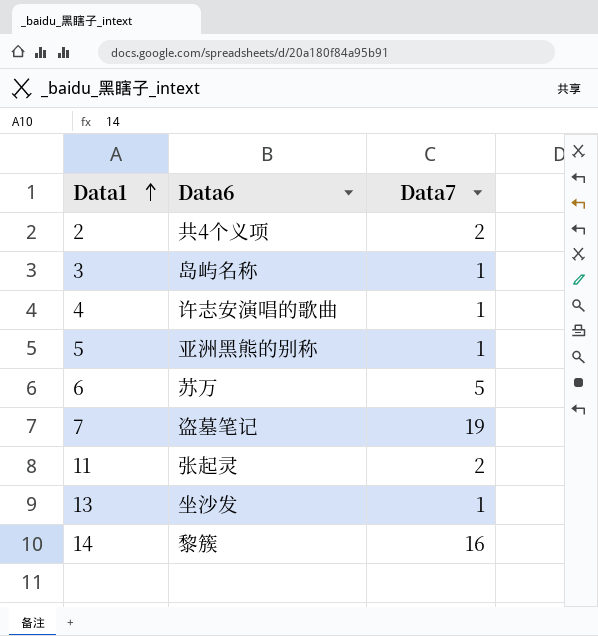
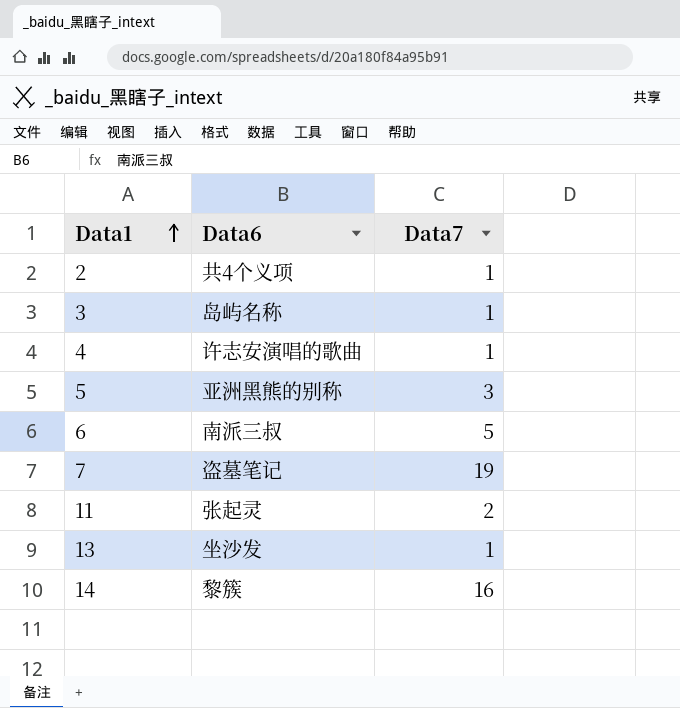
2 | Data7: 2 -> 1
5 | Data7: 1 -> 3
6 | Data6: 苏万 -> 南派三叔

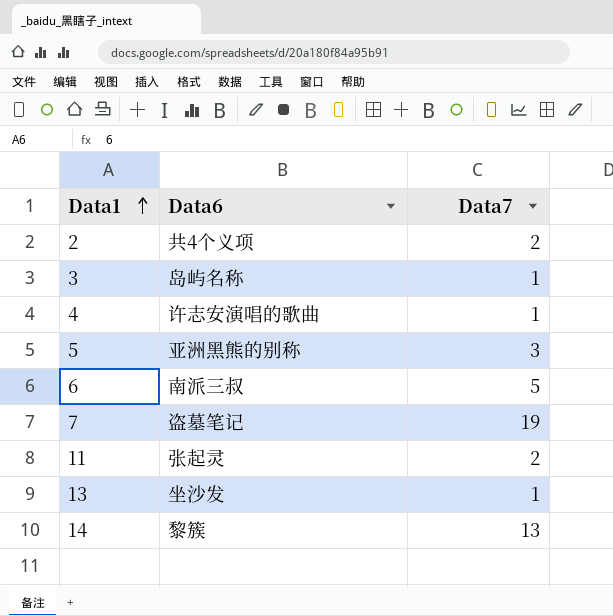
2 | Data7: 1 -> 2
14 | Data7: 16 -> 13

